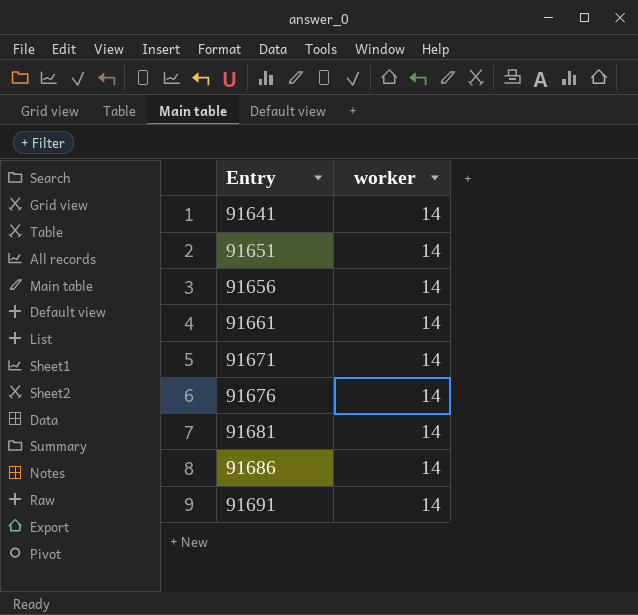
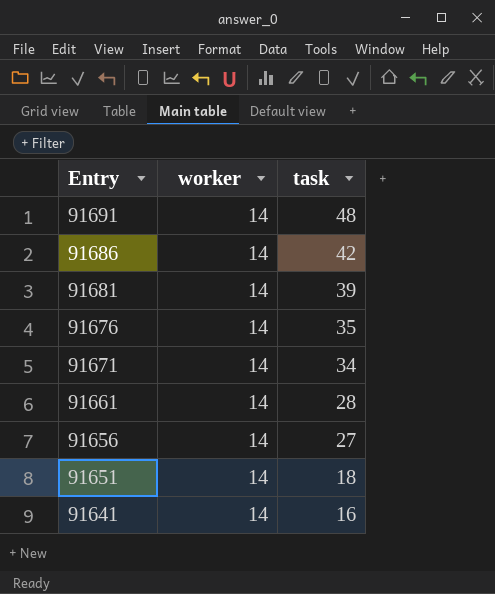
row order: Entry ascending -> Entry descending
column task | position: none -> 3

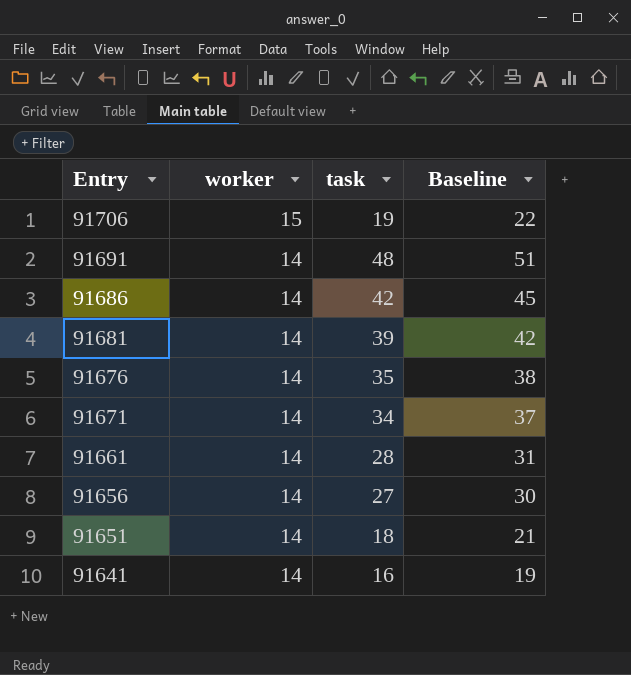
column Baseline | formula: none -> [task] + 3
row 91706: none -> 15 | 19 | 22

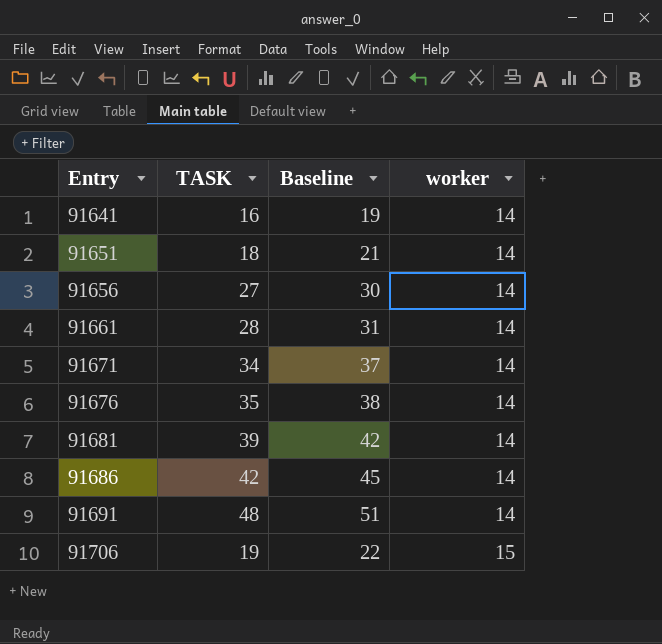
row order: Entry descending -> Entry ascending
column name: task -> TASK
column worker | position: 2 -> 4

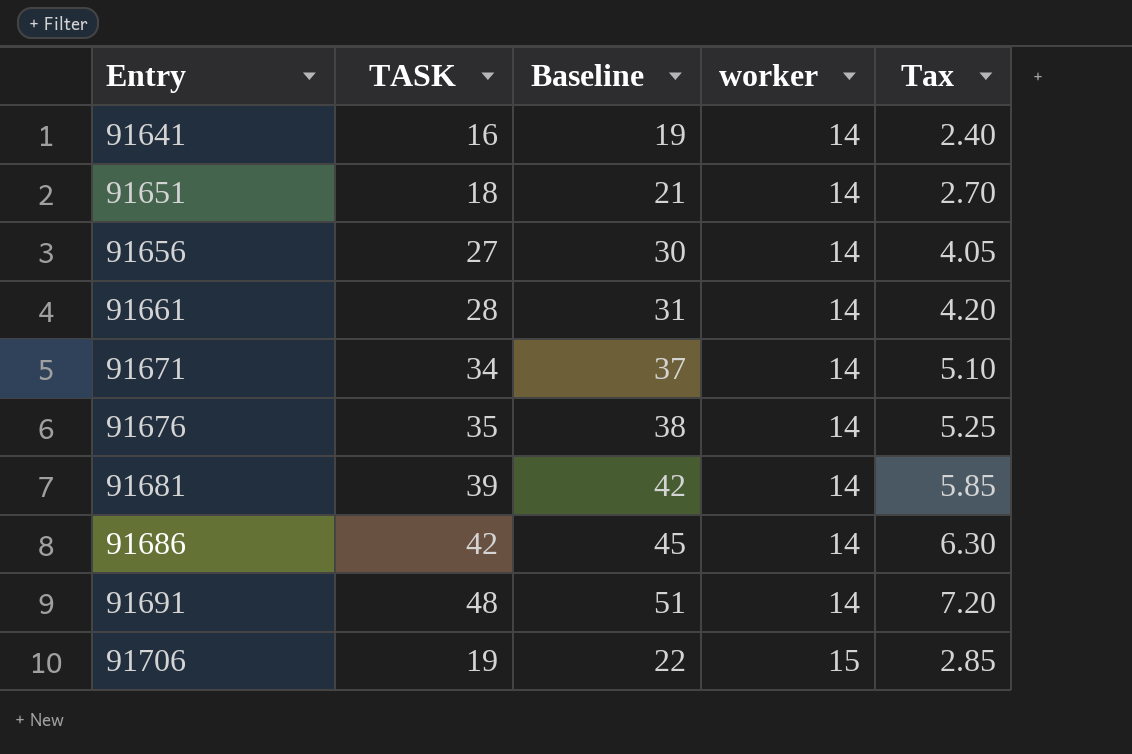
column Tax | formula: none -> [TASK] * 0.15

